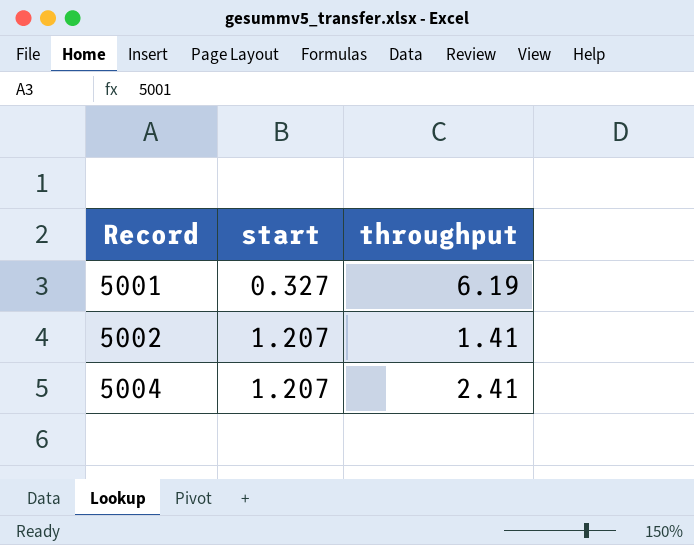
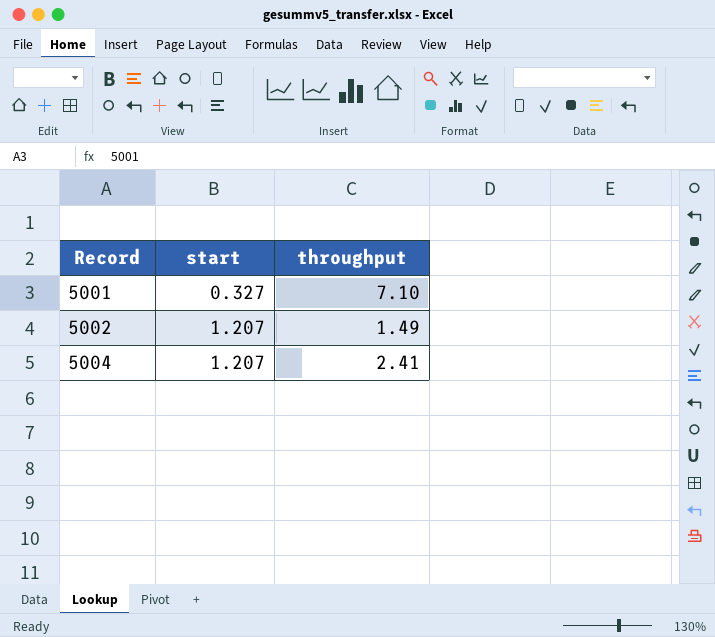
5001 | throughput: 6.19 -> 7.10
5002 | throughput: 1.41 -> 1.49

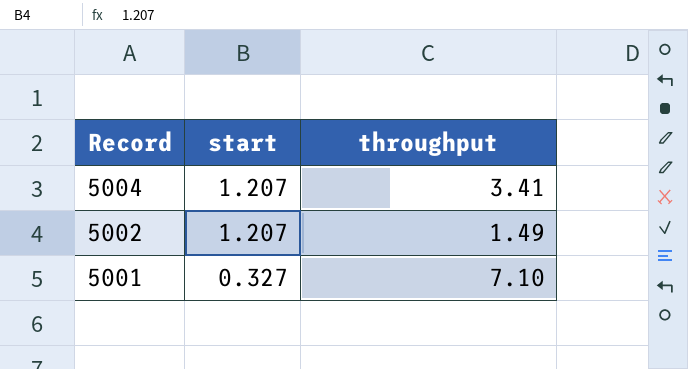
row order: Record ascending -> Record descending
5004 | throughput: 2.41 -> 3.41

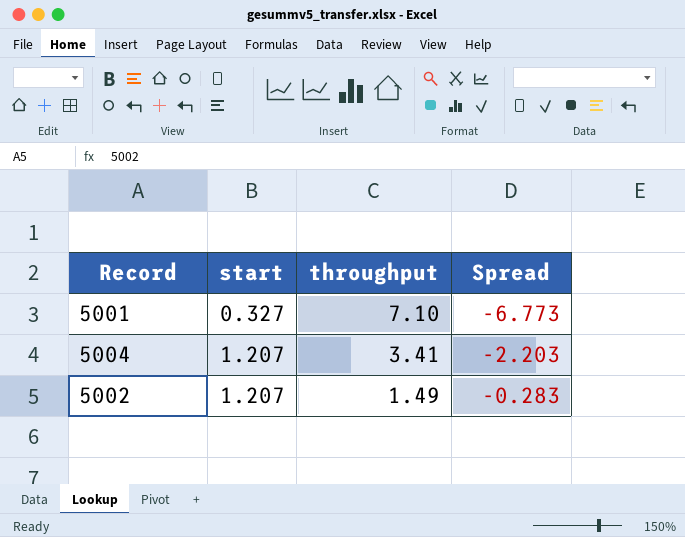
row order: Record descending -> start ascending
column Spread | formula: none -> [start] - [throughput]

